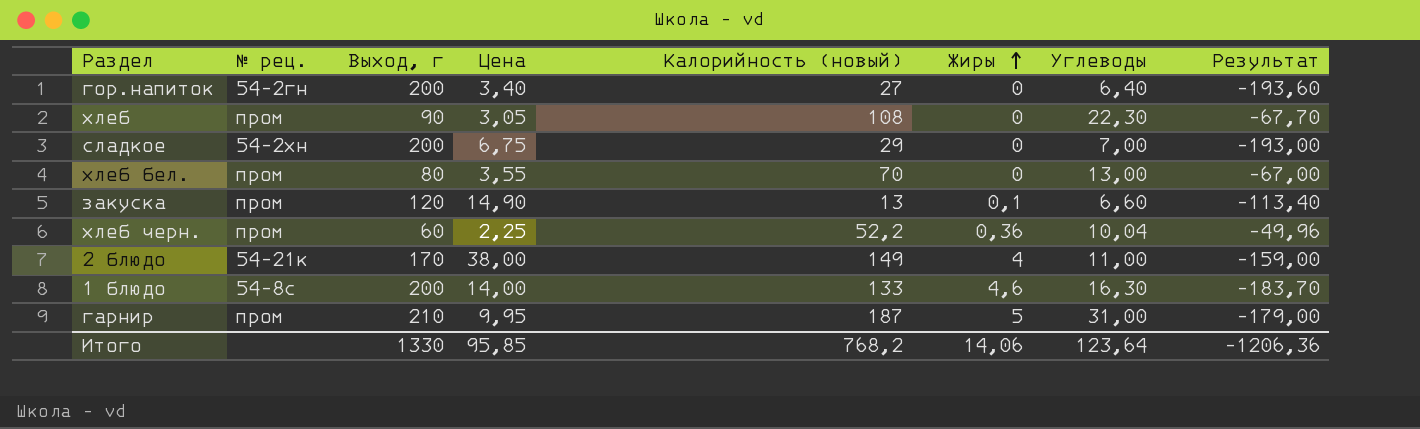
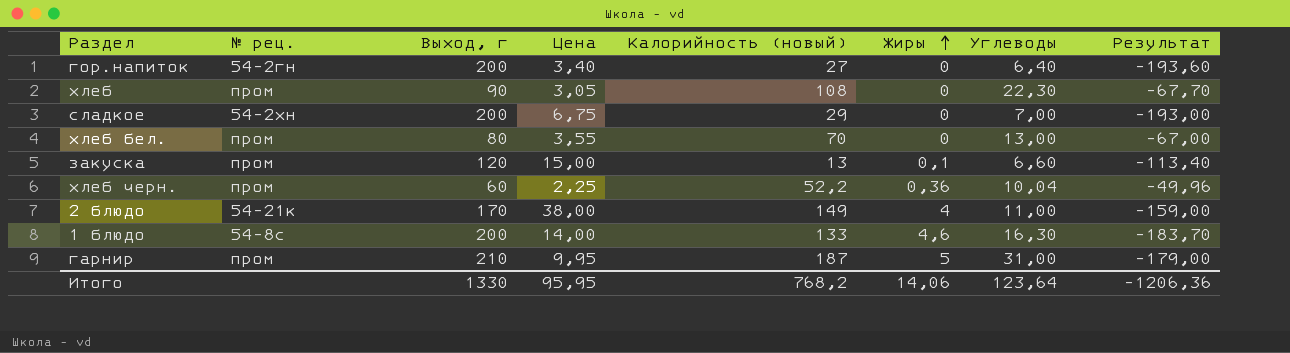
закуска | Цена: 14,90 -> 15,00
Итого | Цена: 95,85 -> 95,95

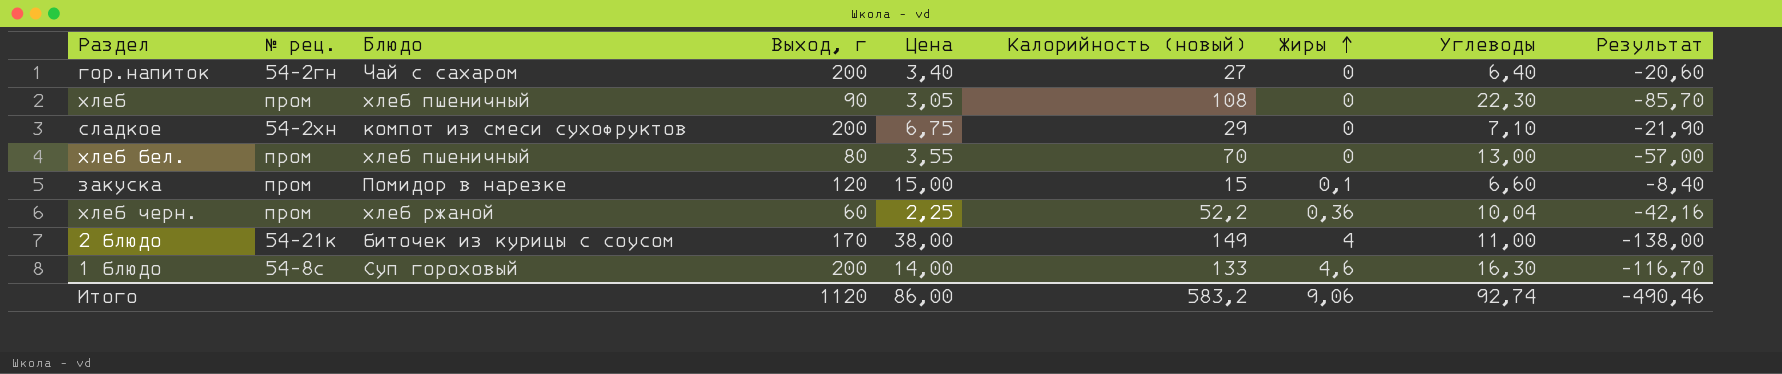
column Блюдо | position: none -> 3
column Результат | formula: [Углеводы] - [Выход, г] -> [Углеводы] - [Калорийность (новый)]
row гарнир: пром | 210 | 9,95 | 187 | 5 | 31,00 | -179,00 -> none
сладкое | Углеводы: 7,00 -> 7,10
закуска | Калорийность (новый): 13 -> 15
Итого | Выход, г: 1330 -> 1120
Итого | Цена: 95,95 -> 86,00
Итого | Калорийность (новый): 768,2 -> 583,2
Итого | Жиры: 14,06 -> 9,06
Итого | Углеводы: 123,64 -> 92,74
Итого | Результат: -1206,36 -> -490,46

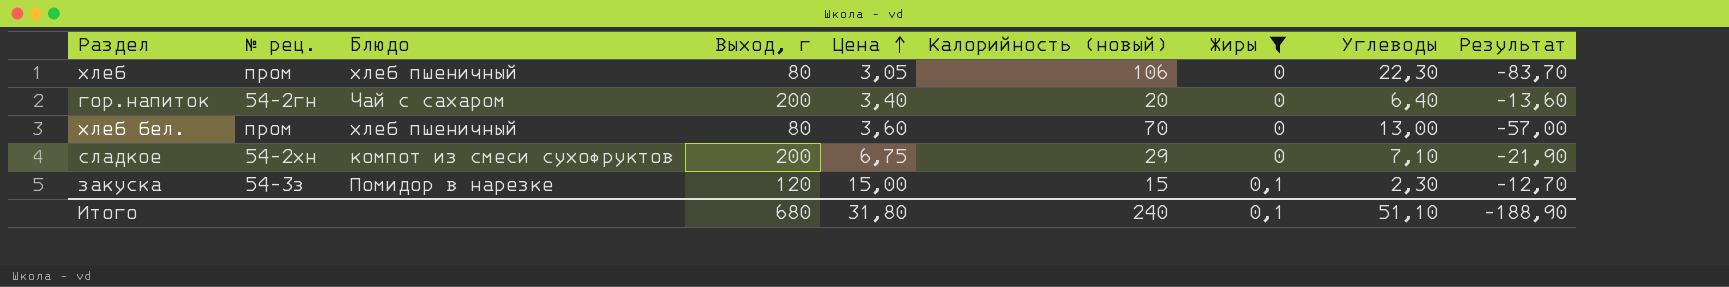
filter: none -> Жиры <= 0,1
row order: Жиры ascending -> Цена ascending
хлеб | Выход, г: 90 -> 80
хлеб | Калорийность (новый): 108 -> 106
хлеб | Результат: -85,70 -> -83,70
гор.напиток | Калорийность (новый): 27 -> 20
гор.напиток | Результат: -20,60 -> -13,60
хлеб бел. | Цена: 3,55 -> 3,60
закуска | № рец.: пром -> 54-3з
закуска | Углеводы: 6,60 -> 2,30
закуска | Результат: -8,40 -> -12,70
Итого | Выход, г: 1120 -> 680
Итого | Цена: 86,00 -> 31,80
Итого | Калорийность (новый): 583,2 -> 240
Итого | Жиры: 9,06 -> 0,1
Итого | Углеводы: 92,74 -> 51,10
Итого | Результат: -490,46 -> -188,90

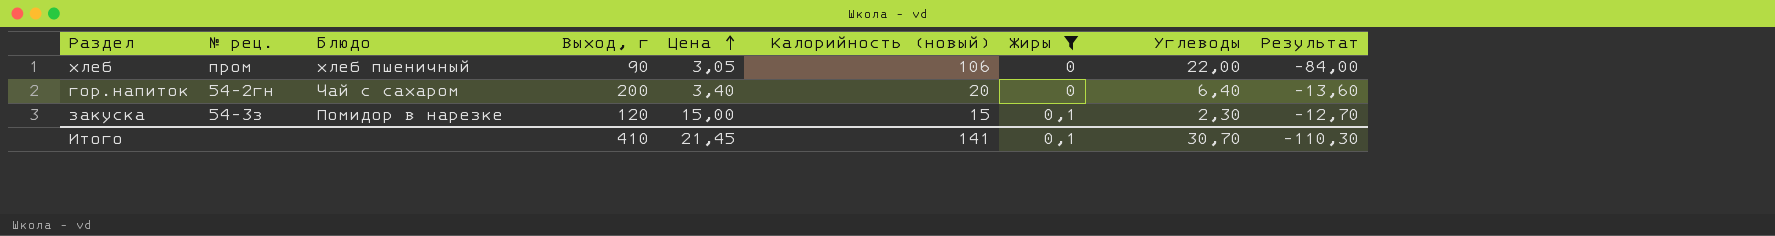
row хлеб бел.: пром | хлеб пшеничный | 80 | 3,60 | 70 | 0 | 13,00 | -57,00 -> none
row сладкое: 54-2хн | компот из смеси сухофруктов | 200 | 6,75 | 29 | 0 | 7,10 | -21,90 -> none
хлеб | Выход, г: 80 -> 90
хлеб | Углеводы: 22,30 -> 22,00
хлеб | Результат: -83,70 -> -84,00
Итого | Выход, г: 680 -> 410
Итого | Цена: 31,80 -> 21,45
Итого | Калорийность (новый): 240 -> 141
Итого | Углеводы: 51,10 -> 30,70
Итого | Результат: -188,90 -> -110,30

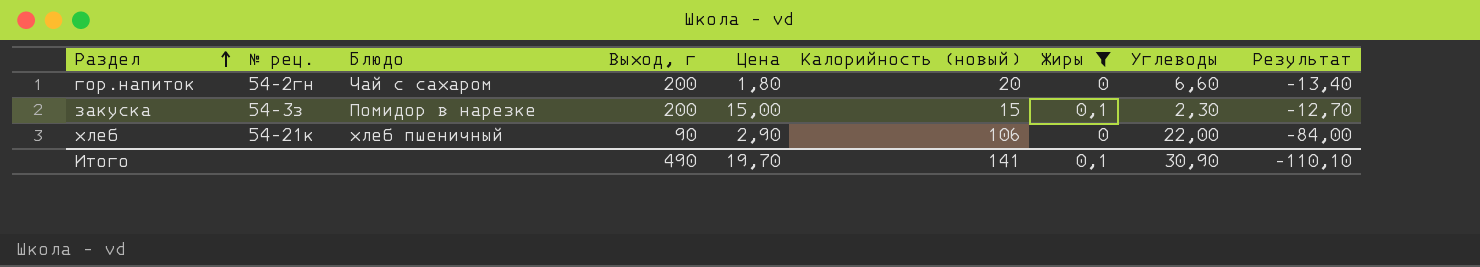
row order: Цена ascending -> Раздел ascending
гор.напиток | Цена: 3,40 -> 1,80
гор.напиток | Углеводы: 6,40 -> 6,60
гор.напиток | Результат: -13,60 -> -13,40
закуска | Выход, г: 120 -> 200
хлеб | № рец.: пром -> 54-21к
хлеб | Цена: 3,05 -> 2,90
Итого | Выход, г: 410 -> 490
Итого | Цена: 21,45 -> 19,70
Итого | Углеводы: 30,70 -> 30,90
Итого | Результат: -110,30 -> -110,10

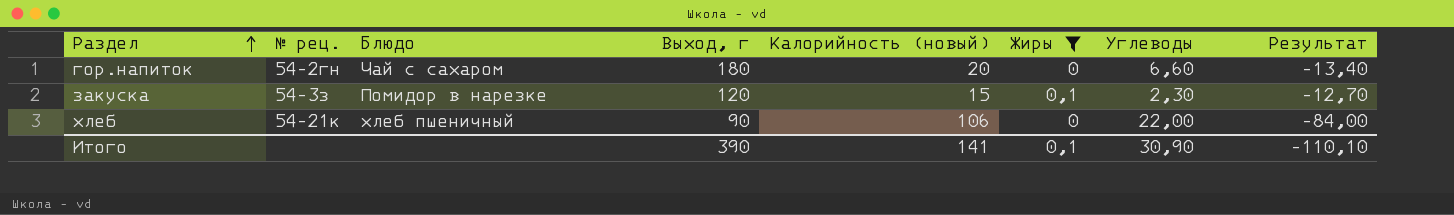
column Цена | position: 5 -> none
гор.напиток | Выход, г: 200 -> 180
закуска | Выход, г: 200 -> 120
Итого | Выход, г: 490 -> 390

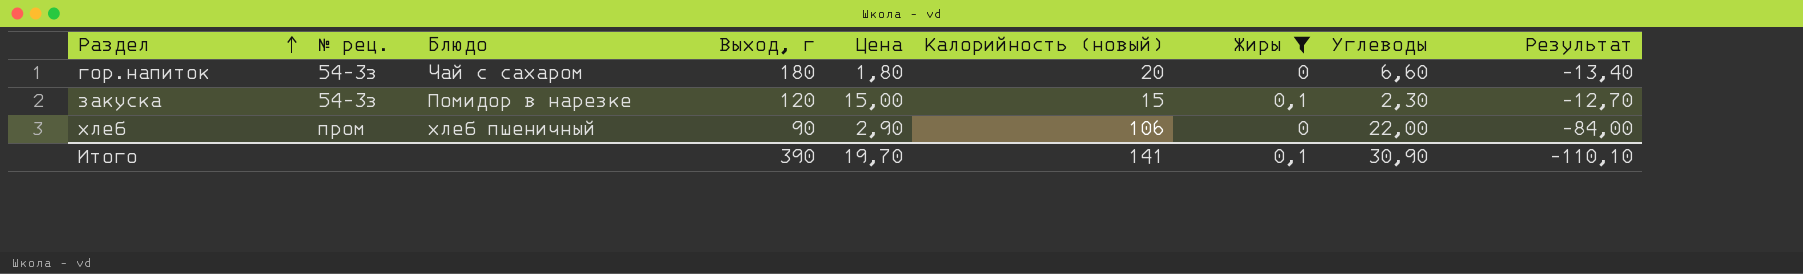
column Цена | position: none -> 5
гор.напиток | № рец.: 54-2гн -> 54-3з
хлеб | № рец.: 54-21к -> пром

